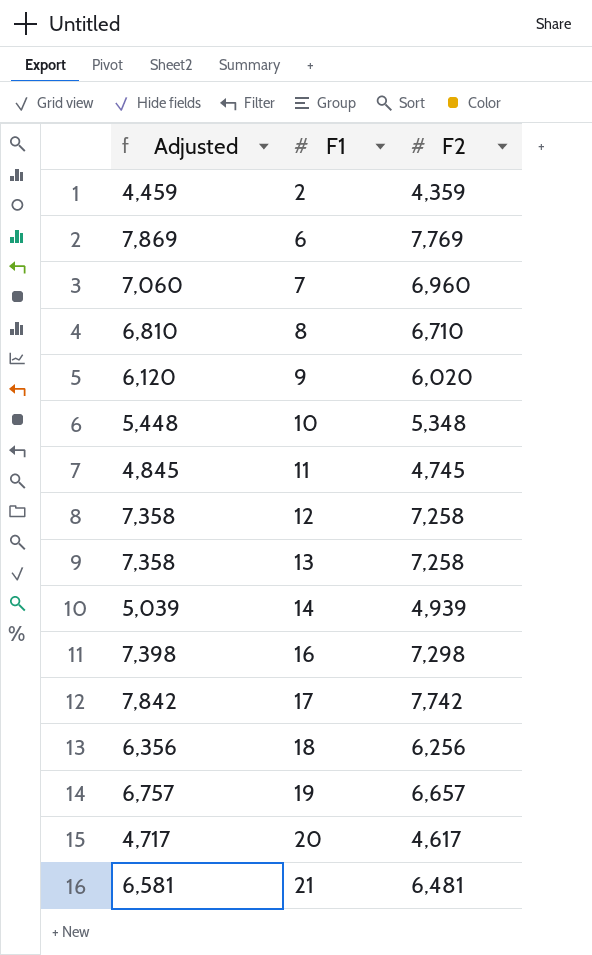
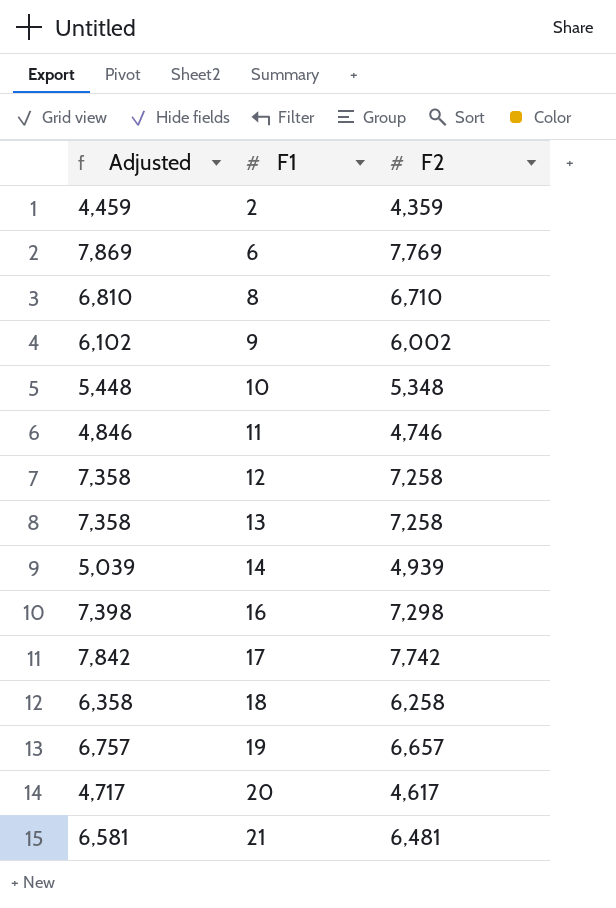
row 7: 7,060 | 6,960 -> none
9 | Adjusted: 6,120 -> 6,102
9 | F2: 6,020 -> 6,002
11 | Adjusted: 4,845 -> 4,846
11 | F2: 4,745 -> 4,746
18 | Adjusted: 6,356 -> 6,358
18 | F2: 6,256 -> 6,258

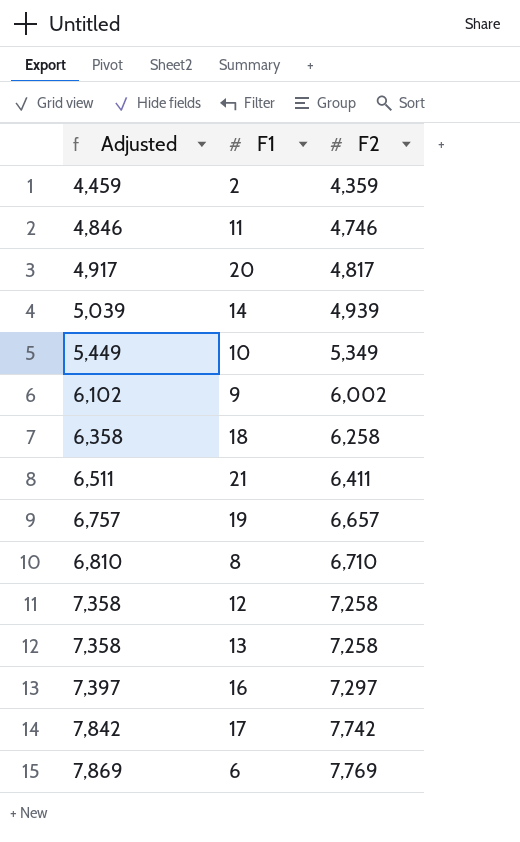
row order: F1 ascending -> Adjusted ascending
20 | Adjusted: 4,717 -> 4,917
20 | F2: 4,617 -> 4,817
10 | Adjusted: 5,448 -> 5,449
10 | F2: 5,348 -> 5,349
21 | Adjusted: 6,581 -> 6,511
21 | F2: 6,481 -> 6,411
16 | Adjusted: 7,398 -> 7,397
16 | F2: 7,298 -> 7,297

